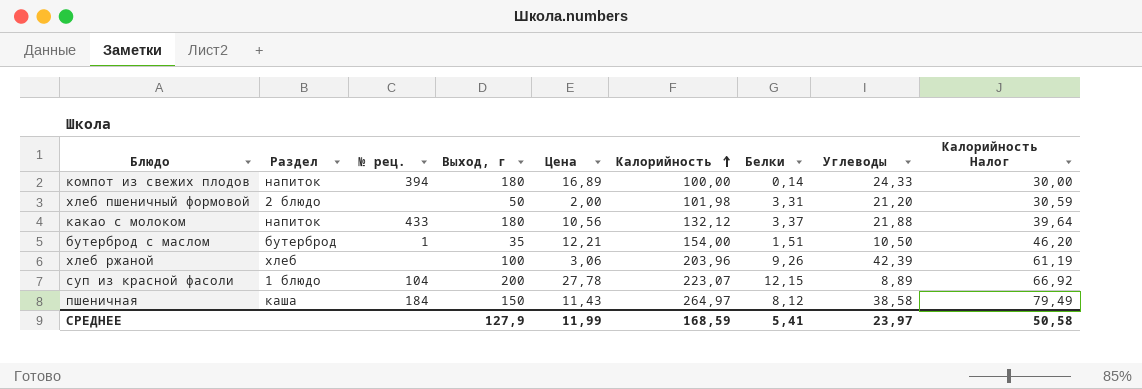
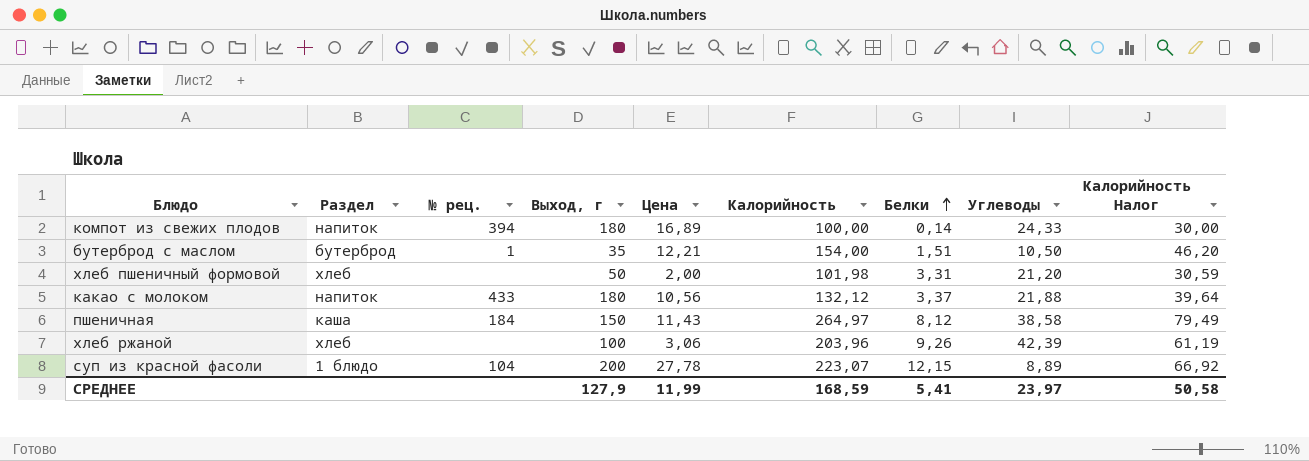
row order: Калорийность ascending -> Белки ascending
хлеб пшеничный формовой | Раздел: 2 блюдо -> хлеб

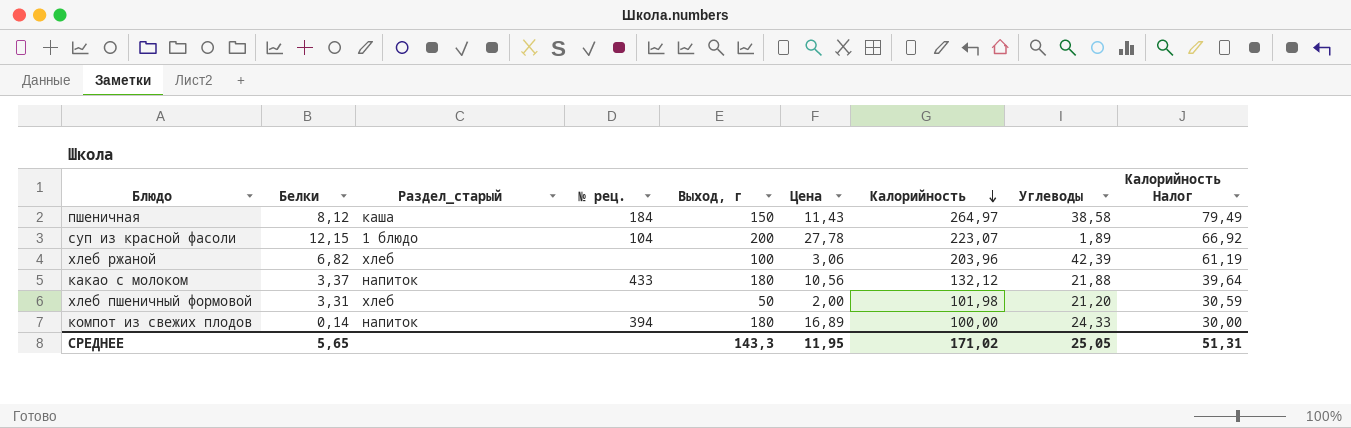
row order: Белки ascending -> Калорийность descending
column Белки | position: 7 -> 2
column name: Раздел -> Раздел_старый
row бутерброд с маслом: бутерброд | 1 | 35 | 12,21 | 154,00 | 1,51 | 10,50 | 46,20 -> none
суп из красной фасоли | Углеводы: 8,89 -> 1,89
хлеб ржаной | Белки: 9,26 -> 6,82
СРЕДНЕЕ | Белки: 5,41 -> 5,65
СРЕДНЕЕ | Выход, г: 127,9 -> 143,3
СРЕДНЕЕ | Цена: 11,99 -> 11,95
СРЕДНЕЕ | Калорийность: 168,59 -> 171,02
СРЕДНЕЕ | Углеводы: 23,97 -> 25,05
СРЕДНЕЕ | Калорийность Налог: 50,58 -> 51,31

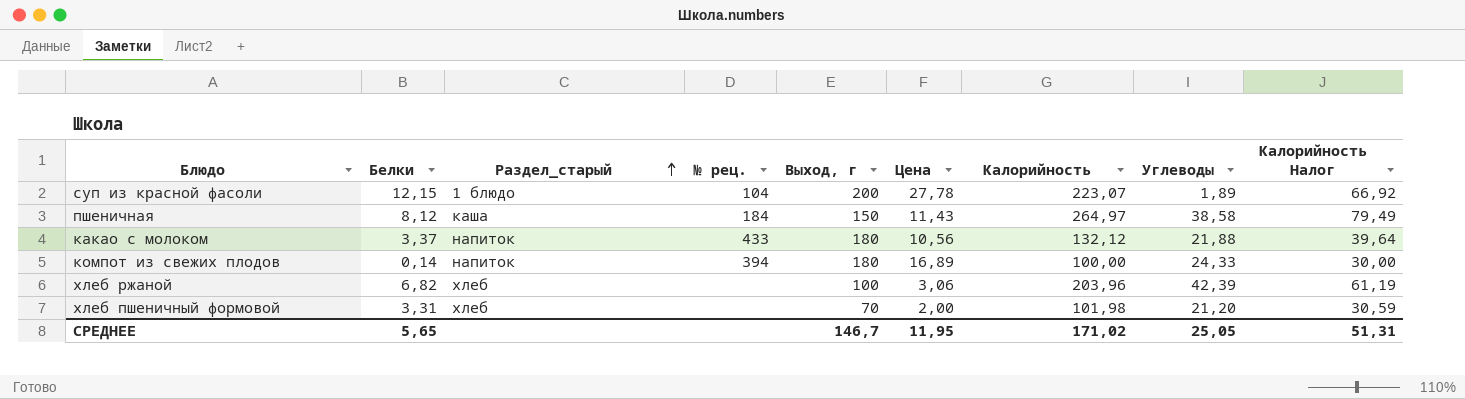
row order: Калорийность descending -> Раздел_старый ascending
хлеб пшеничный формовой | Выход, г: 50 -> 70
СРЕДНЕЕ | Выход, г: 143,3 -> 146,7

